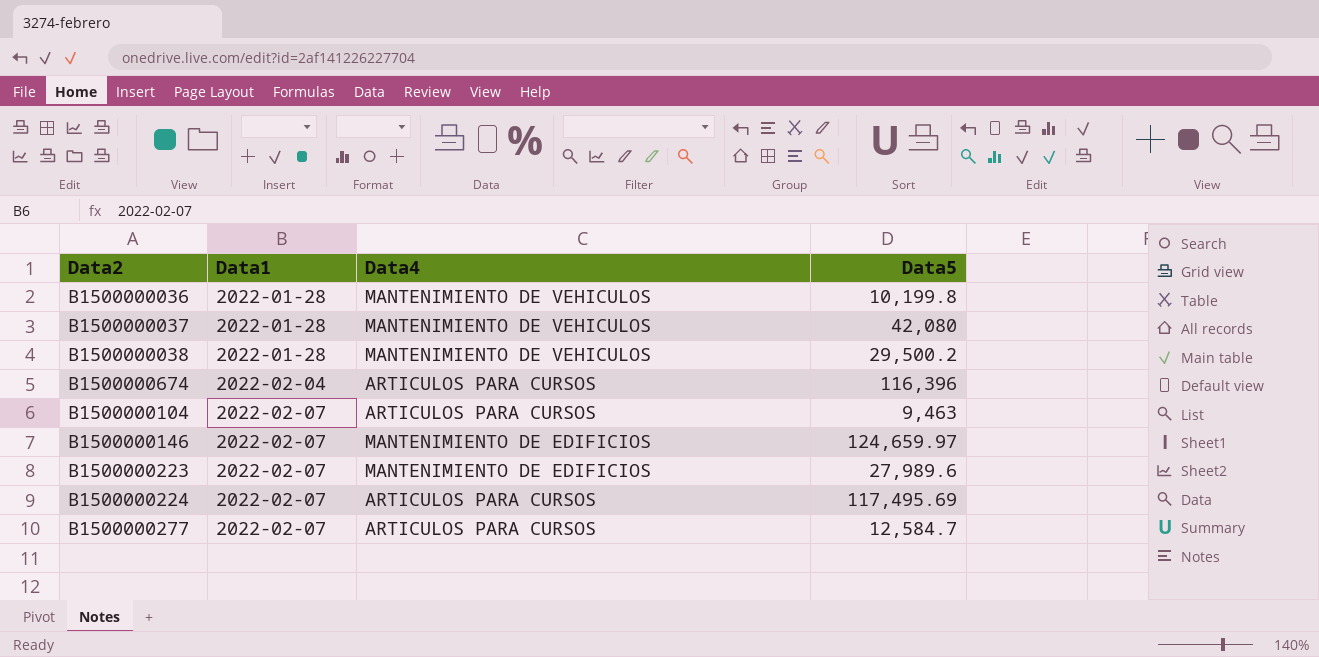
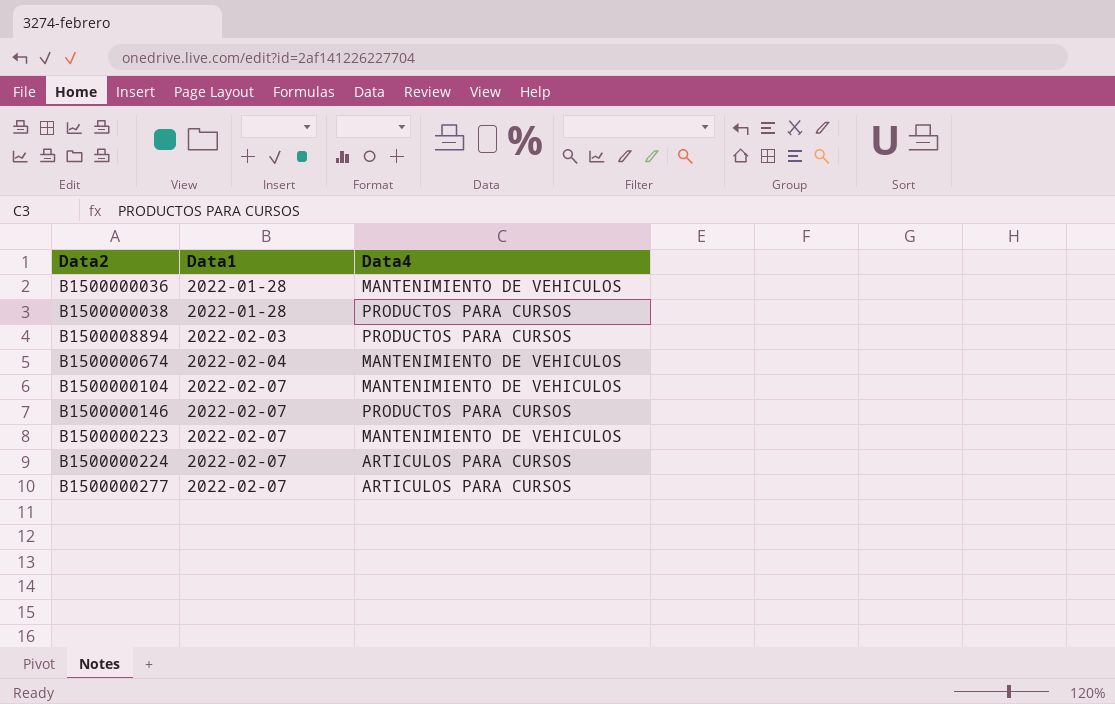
column Data5 | position: 4 -> none
row B1500000037: 2022-01-28 | MANTENIMIENTO DE VEHICULOS | 42,080 -> none
B1500000038 | Data4: MANTENIMIENTO DE VEHICULOS -> PRODUCTOS PARA CURSOS
row B1500008894: none -> 2022-02-03 | PRODUCTOS PARA CURSOS
B1500000674 | Data4: ARTICULOS PARA CURSOS -> MANTENIMIENTO DE VEHICULOS
B1500000104 | Data4: ARTICULOS PARA CURSOS -> MANTENIMIENTO DE VEHICULOS
B1500000146 | Data4: MANTENIMIENTO DE EDIFICIOS -> PRODUCTOS PARA CURSOS
B1500000223 | Data4: MANTENIMIENTO DE EDIFICIOS -> MANTENIMIENTO DE VEHICULOS

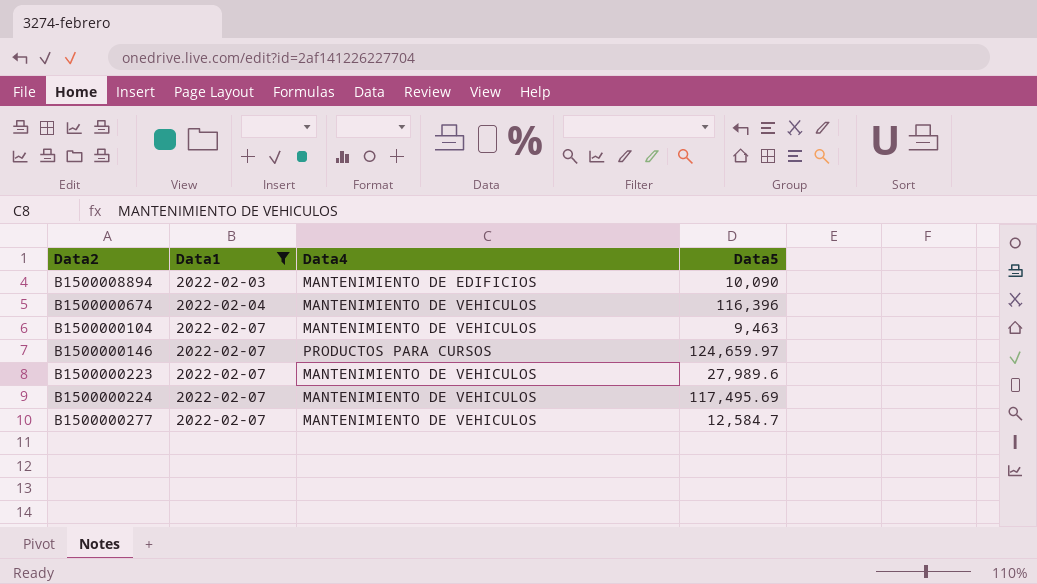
filter: none -> Data1 != 2022-01-28
column Data5 | position: none -> 4
B1500008894 | Data4: PRODUCTOS PARA CURSOS -> MANTENIMIENTO DE EDIFICIOS
B1500000224 | Data4: ARTICULOS PARA CURSOS -> MANTENIMIENTO DE VEHICULOS
B1500000277 | Data4: ARTICULOS PARA CURSOS -> MANTENIMIENTO DE VEHICULOS

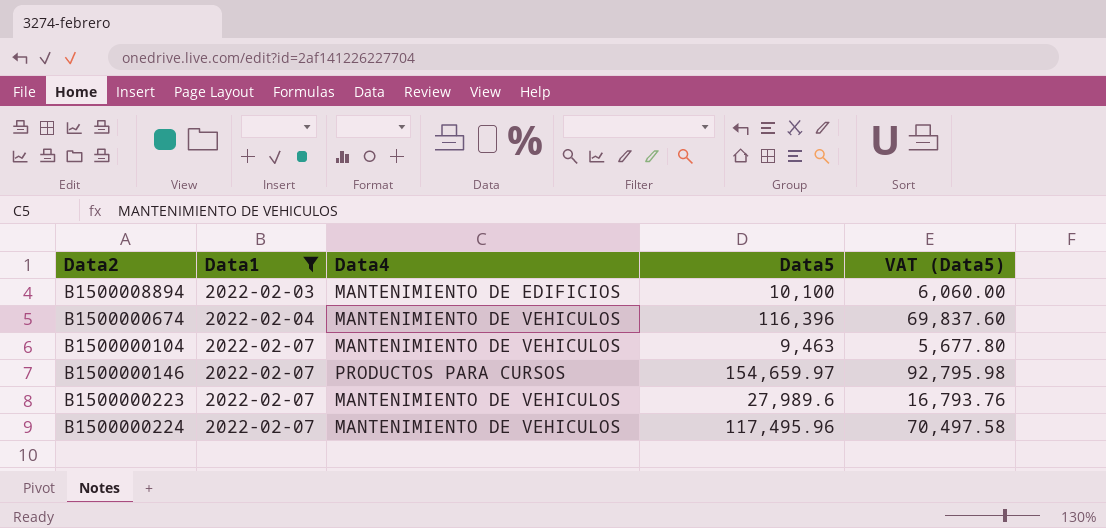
column VAT (Data5) | formula: none -> [Data5] * 0.6
row B1500000277: 2022-02-07 | MANTENIMIENTO DE VEHICULOS | 12,584.7 -> none
B1500008894 | Data5: 10,090 -> 10,100
B1500000146 | Data5: 124,659.97 -> 154,659.97
B1500000224 | Data5: 117,495.69 -> 117,495.96

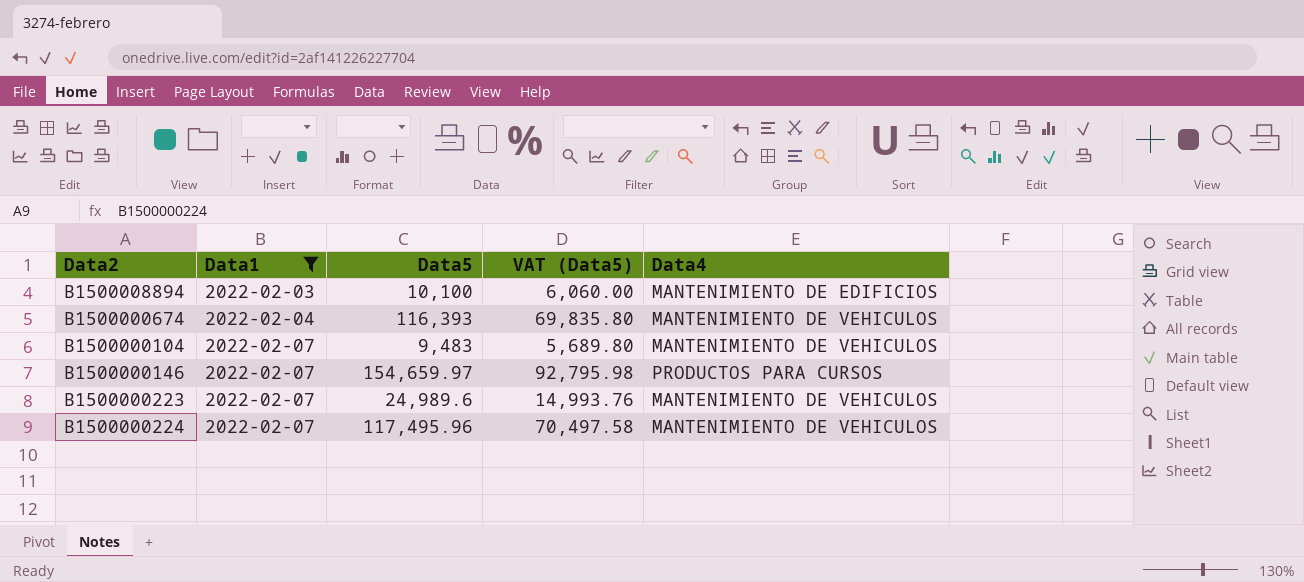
column Data4 | position: 3 -> 5
B1500000674 | Data5: 116,396 -> 116,393
B1500000674 | VAT (Data5): 69,837.60 -> 69,835.80
B1500000104 | Data5: 9,463 -> 9,483
B1500000104 | VAT (Data5): 5,677.80 -> 5,689.80
B1500000223 | Data5: 27,989.6 -> 24,989.6
B1500000223 | VAT (Data5): 16,793.76 -> 14,993.76

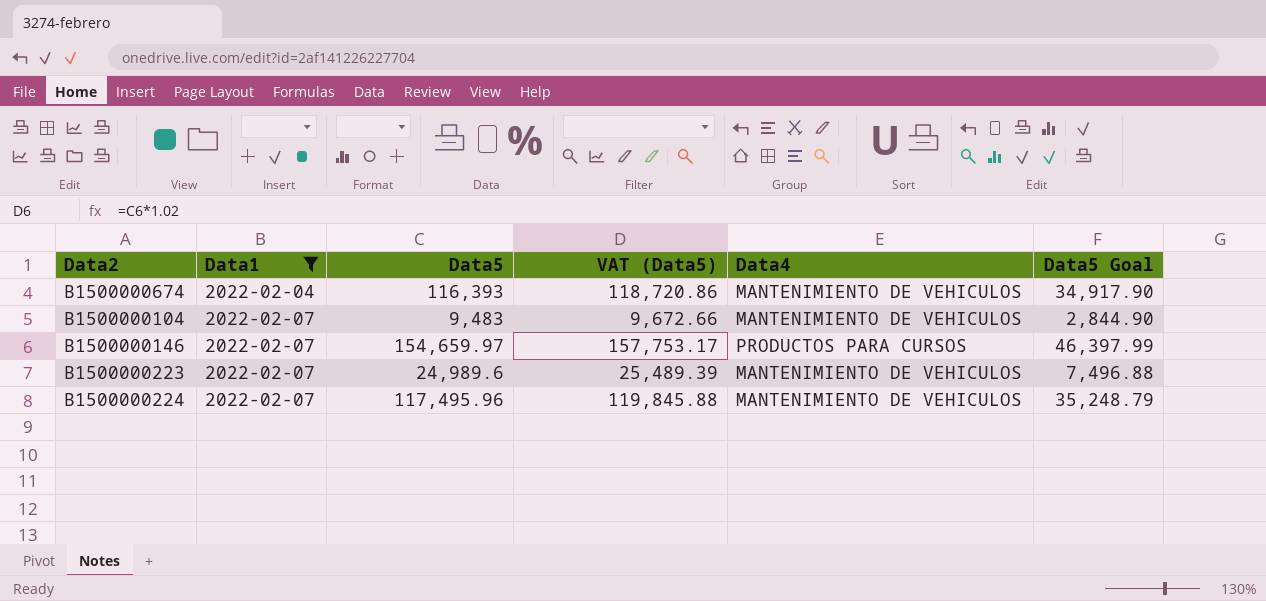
column VAT (Data5) | formula: [Data5] * 0.6 -> [Data5] * 1.02
column Data5 Goal | formula: none -> [Data5] * 0.3
row B1500008894: 2022-02-03 | 10,100 | 6,060.00 | MANTENIMIENTO DE EDIFICIOS -> none

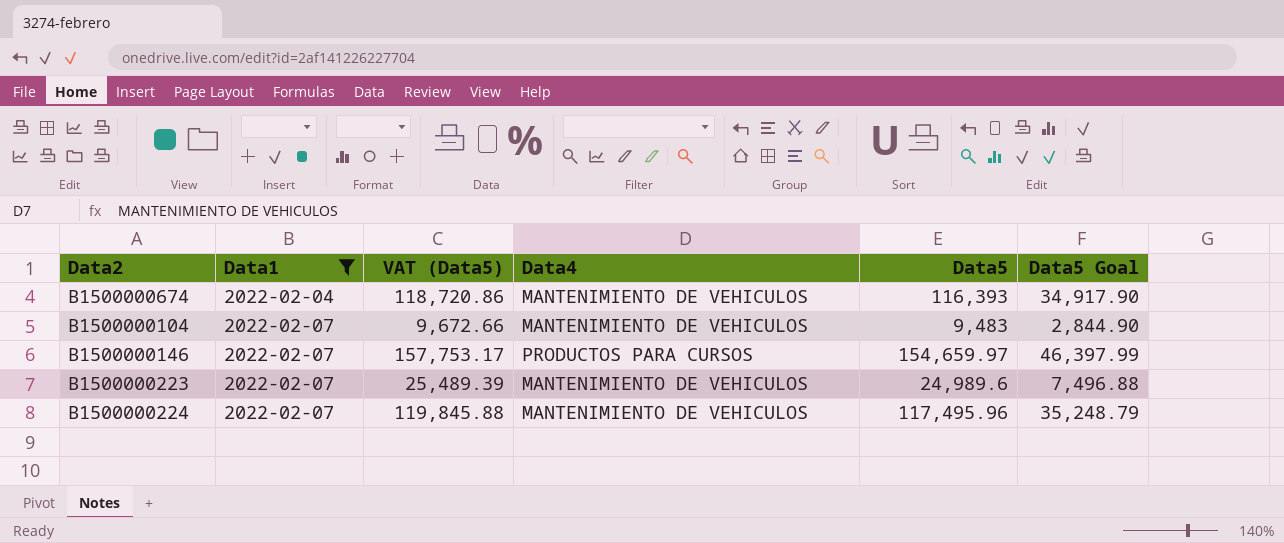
column Data5 | position: 3 -> 5

